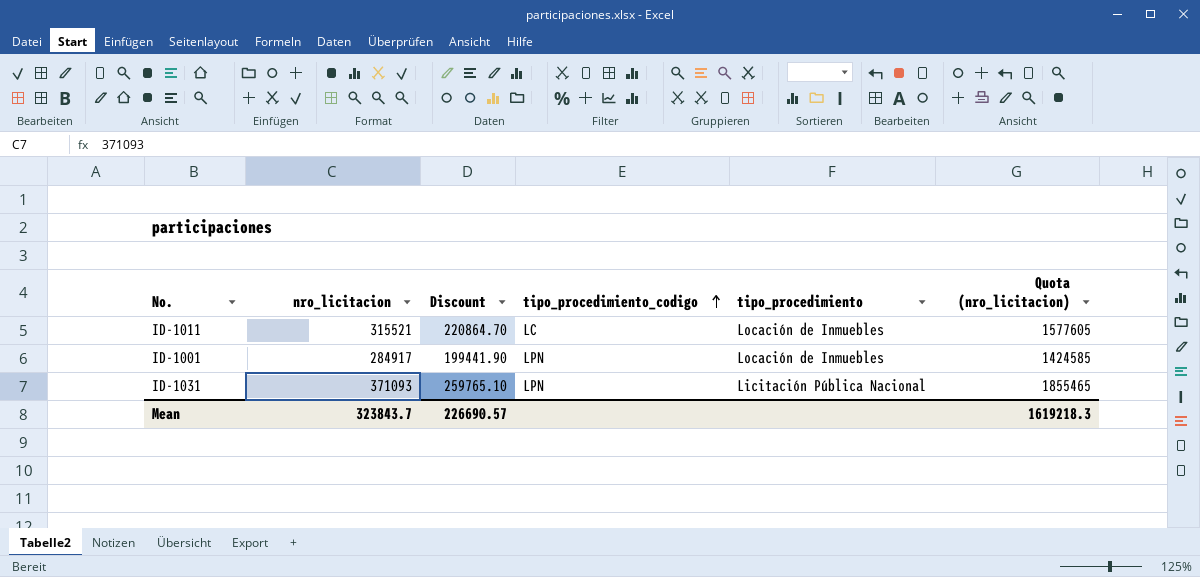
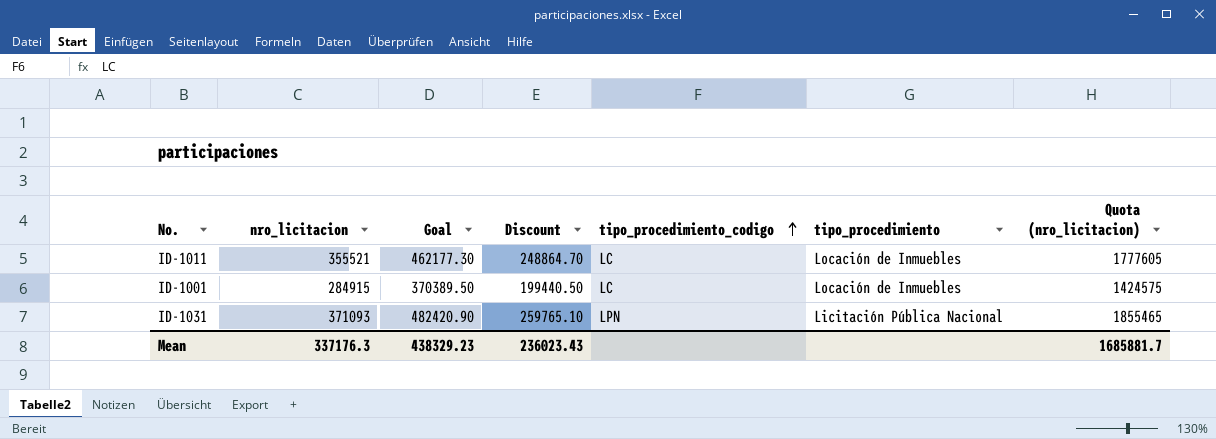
column Goal | formula: none -> [nro_licitacion] * 1.3
ID-1011 | nro_licitacion: 315521 -> 355521
ID-1011 | Discount: 220864.70 -> 248864.70
ID-1011 | Quota (nro_licitacion): 1577605 -> 1777605
ID-1001 | nro_licitacion: 284917 -> 284915
ID-1001 | Discount: 199441.90 -> 199440.50
ID-1001 | tipo_procedimiento_codigo: LPN -> LC
ID-1001 | Quota (nro_licitacion): 1424585 -> 1424575
Mean | nro_licitacion: 323843.7 -> 337176.3
Mean | Discount: 226690.57 -> 236023.43
Mean | Quota (nro_licitacion): 1619218.3 -> 1685881.7

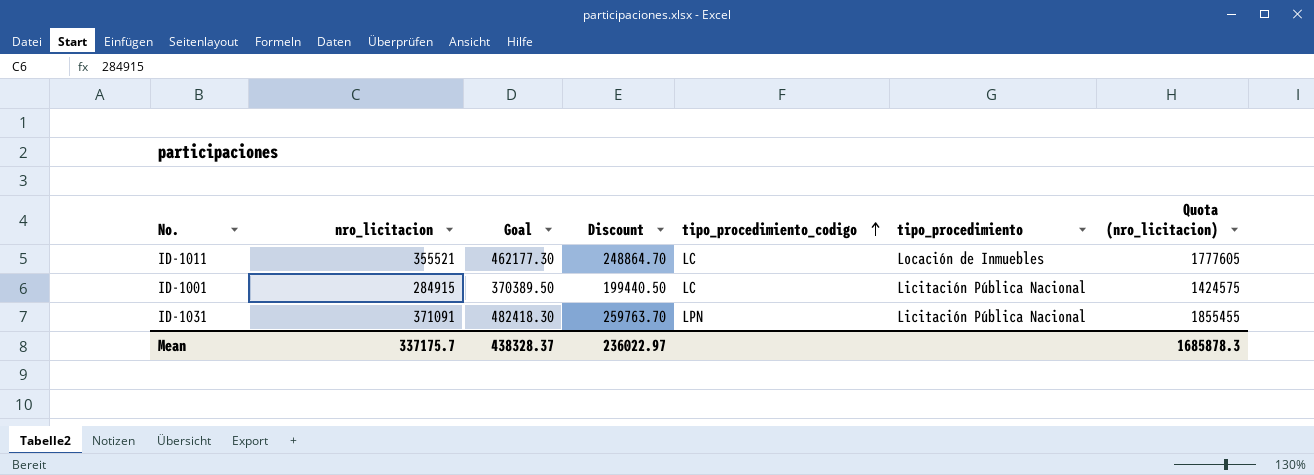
ID-1001 | tipo_procedimiento: Locación de Inmuebles -> Licitación Pública Nacional
ID-1031 | nro_licitacion: 371093 -> 371091
ID-1031 | Goal: 482420.90 -> 482418.30
ID-1031 | Discount: 259765.10 -> 259763.70
ID-1031 | Quota (nro_licitacion): 1855465 -> 1855455
Mean | nro_licitacion: 337176.3 -> 337175.7
Mean | Goal: 438329.23 -> 438328.37
Mean | Discount: 236023.43 -> 236022.97
Mean | Quota (nro_licitacion): 1685881.7 -> 1685878.3

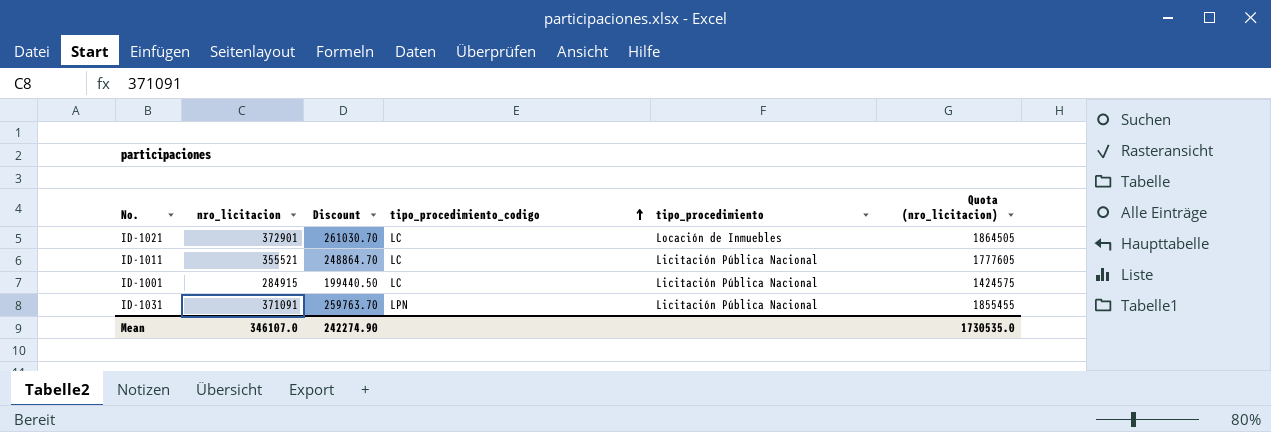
column Goal | formula: [nro_licitacion] * 1.3 -> none
row ID-1021: none -> 372901 | 261030.70 | LC | Locación de Inmuebles | 1864505
ID-1011 | tipo_procedimiento: Locación de Inmuebles -> Licitación Pública Nacional
Mean | nro_licitacion: 337175.7 -> 346107.0
Mean | Discount: 236022.97 -> 242274.90
Mean | Quota (nro_licitacion): 1685878.3 -> 1730535.0

